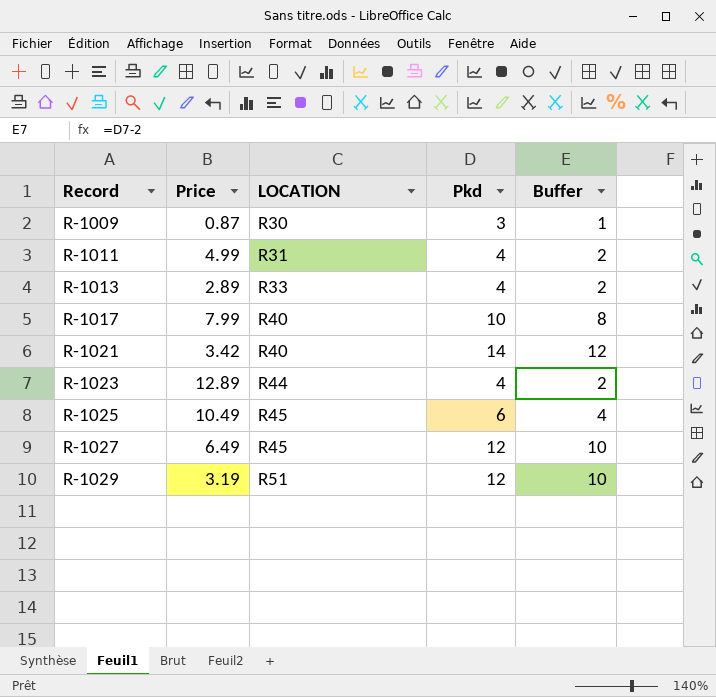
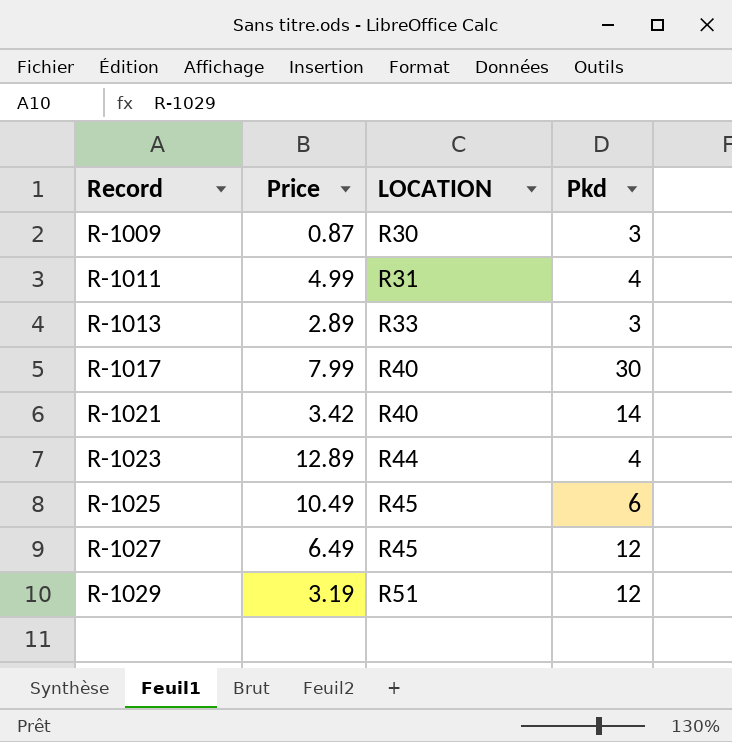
column Buffer | formula: [Pkd] - 2 -> none
R-1013 | Pkd: 4 -> 3
R-1017 | Pkd: 10 -> 30

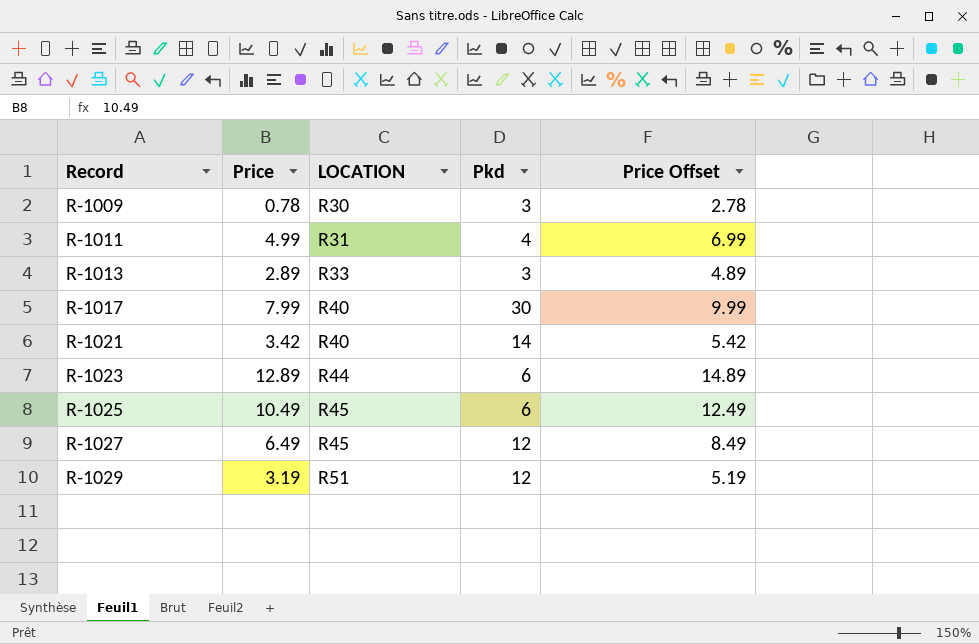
column Price Offset | formula: none -> [Price] + 2
R-1009 | Price: 0.87 -> 0.78
R-1023 | Pkd: 4 -> 6

